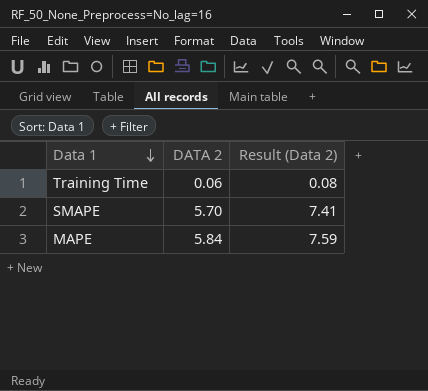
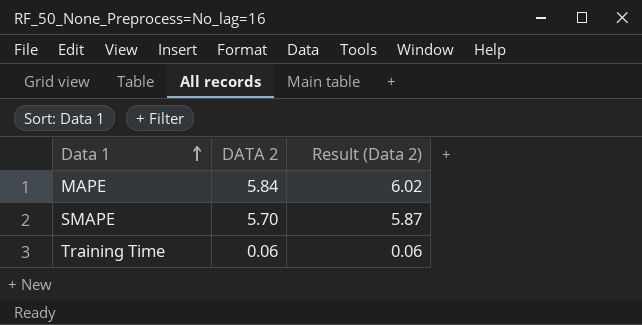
row order: Data 1 descending -> Data 1 ascending
column Result (Data 2) | formula: [DATA 2] * 1.3 -> [DATA 2] * 1.03

